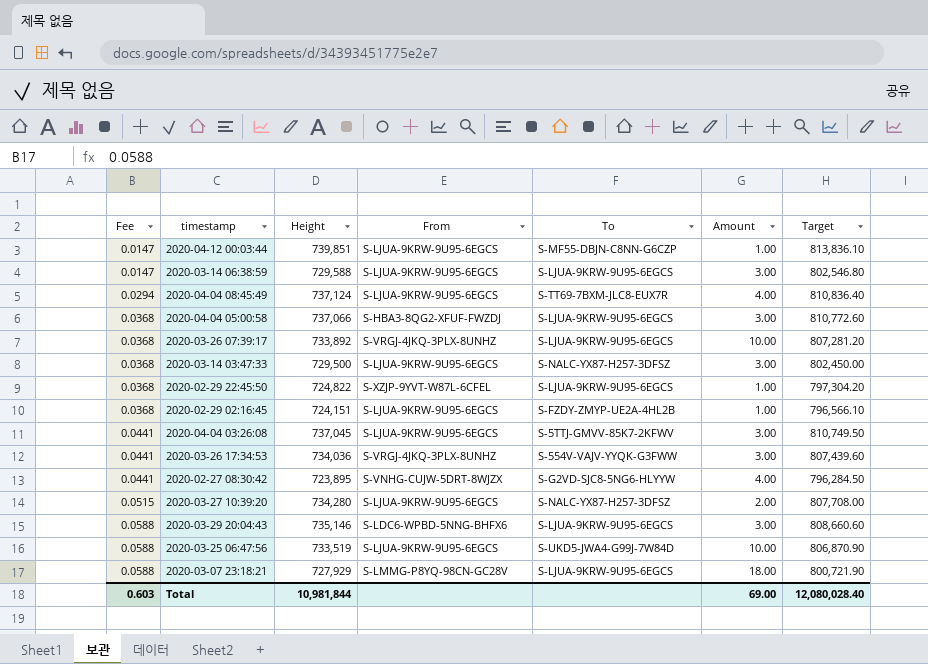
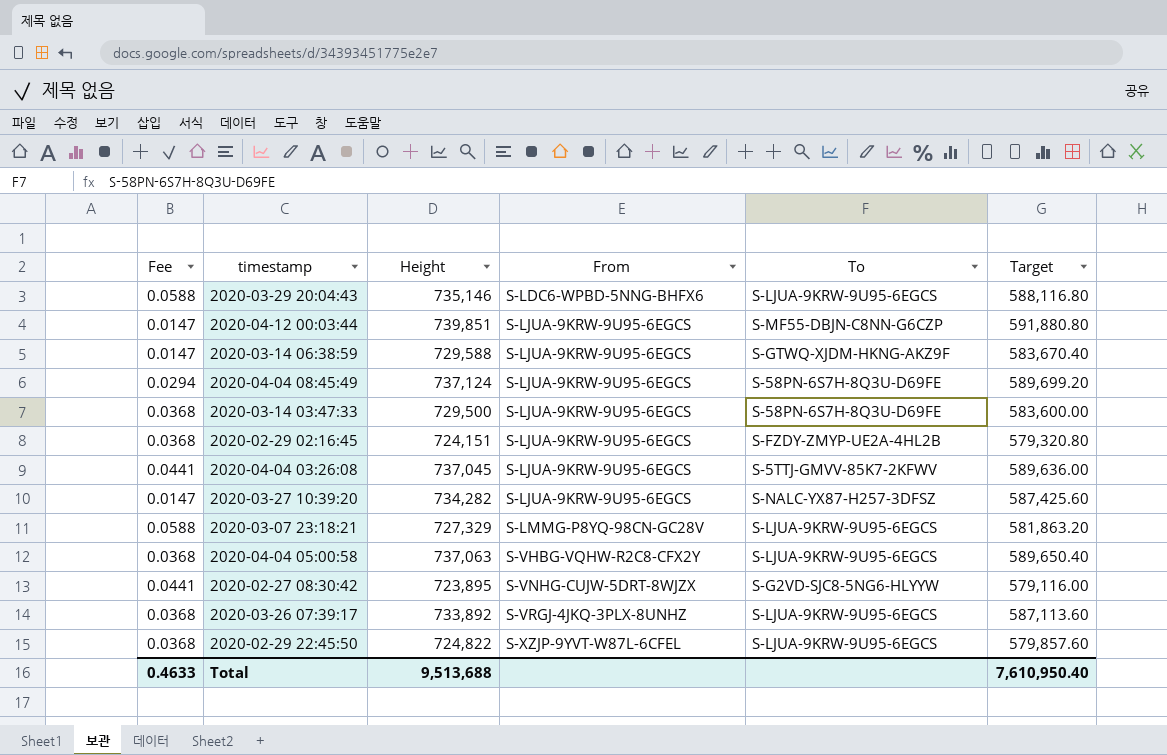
row order: Fee ascending -> From ascending
column Amount | position: 6 -> none
column Target | formula: [Height] * 1.1 -> [Height] * 0.8
row 2020-03-26 17:34:53: 0.0441 | 734,036 | S-VRGJ-4JKQ-3PLX-8UNHZ | S-554V-VAJV-YYQK-G3FWW | 3.00 | 807,439.60 -> none
row 2020-03-25 06:47:56: 0.0588 | 733,519 | S-LJUA-9KRW-9U95-6EGCS | S-UKD5-JWA4-G99J-7W84D | 10.00 | 806,870.90 -> none
2020-03-14 06:38:59 | To: S-LJUA-9KRW-9U95-6EGCS -> S-GTWQ-XJDM-HKNG-AKZ9F
2020-04-04 08:45:49 | To: S-TT69-7BXM-JLC8-EUX7R -> S-58PN-6S7H-8Q3U-D69FE
2020-03-14 03:47:33 | To: S-NALC-YX87-H257-3DFSZ -> S-58PN-6S7H-8Q3U-D69FE
2020-03-27 10:39:20 | Fee: 0.0515 -> 0.0147
2020-03-27 10:39:20 | Height: 734,280 -> 734,282
2020-03-07 23:18:21 | Height: 727,929 -> 727,329
2020-04-04 05:00:58 | Height: 737,066 -> 737,063
2020-04-04 05:00:58 | From: S-HBA3-8QG2-XFUF-FWZDJ -> S-VHBG-VQHW-R2C8-CFX2Y
Total | Fee: 0.603 -> 0.4633
Total | Height: 10,981,844 -> 9,513,688
Total | Target: 12,080,028.40 -> 7,610,950.40

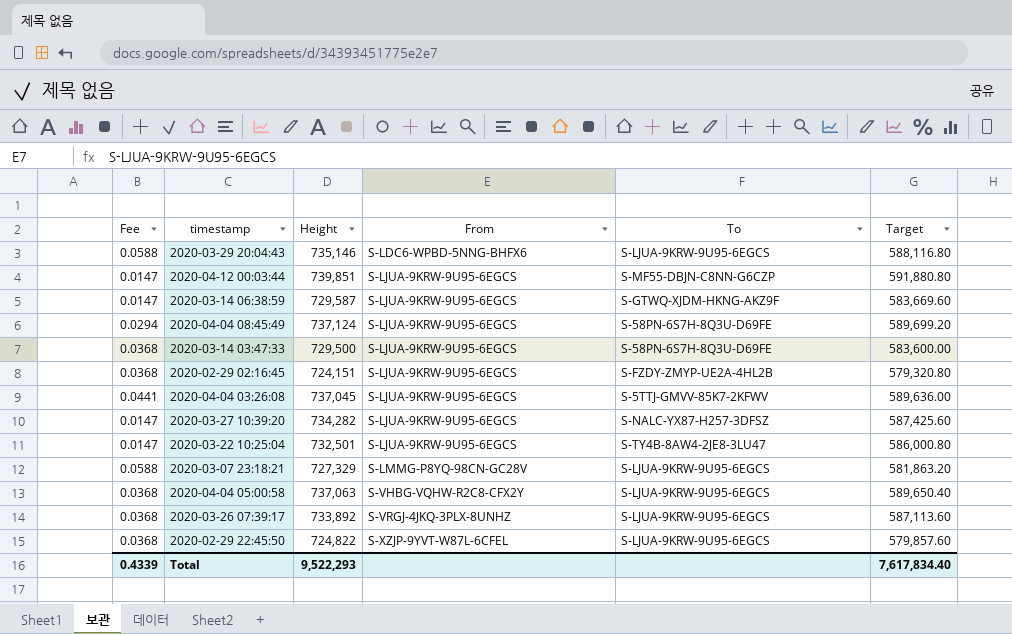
row 2020-02-27 08:30:42: 0.0441 | 723,895 | S-VNHG-CUJW-5DRT-8WJZX | S-G2VD-SJC8-5NG6-HLYYW | 579,116.00 -> none
2020-03-14 06:38:59 | Height: 729,588 -> 729,587
2020-03-14 06:38:59 | Target: 583,670.40 -> 583,669.60
row 2020-03-22 10:25:04: none -> 0.0147 | 732,501 | S-LJUA-9KRW-9U95-6EGCS | S-TY4B-8AW4-2JE8-3LU47 | 586,000.80
Total | Fee: 0.4633 -> 0.4339
Total | Height: 9,513,688 -> 9,522,293
Total | Target: 7,610,950.40 -> 7,617,834.40

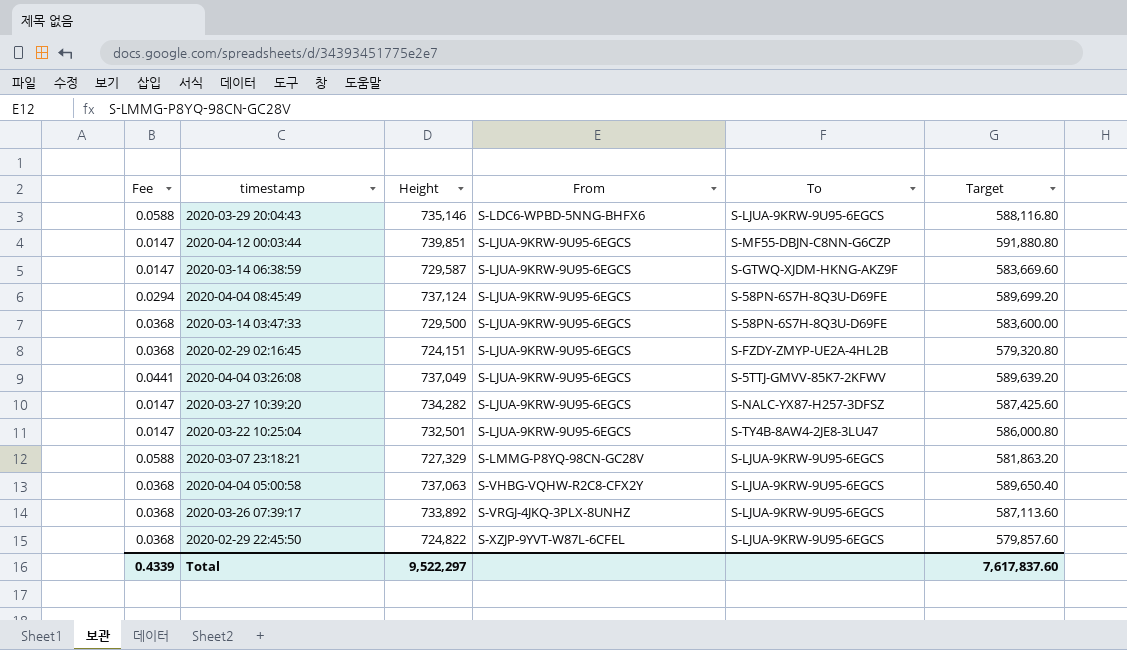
2020-04-04 03:26:08 | Height: 737,045 -> 737,049
2020-04-04 03:26:08 | Target: 589,636.00 -> 589,639.20
Total | Height: 9,522,293 -> 9,522,297
Total | Target: 7,617,834.40 -> 7,617,837.60

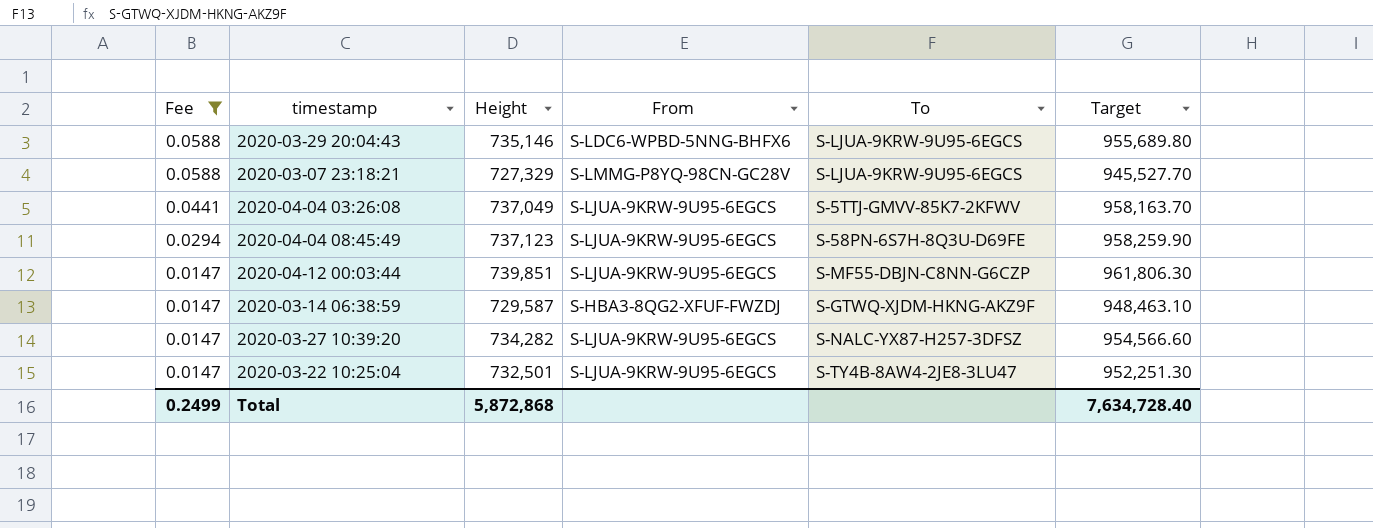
filter: none -> Fee != 0.0368
row order: From ascending -> Fee descending
column Target | formula: [Height] * 0.8 -> [Height] * 1.3
2020-04-04 08:45:49 | Height: 737,124 -> 737,123
2020-03-14 06:38:59 | From: S-LJUA-9KRW-9U95-6EGCS -> S-HBA3-8QG2-XFUF-FWZDJ
Total | Fee: 0.4339 -> 0.2499
Total | Height: 9,522,297 -> 5,872,868
Total | Target: 7,617,837.60 -> 7,634,728.40

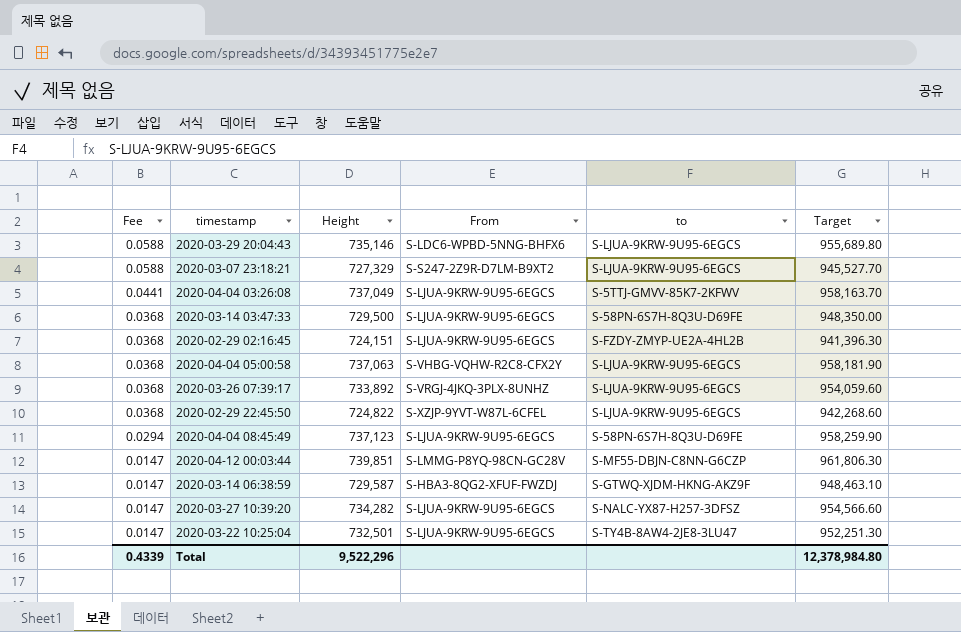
filter: Fee != 0.0368 -> none
column name: To -> to
2020-03-07 23:18:21 | From: S-LMMG-P8YQ-98CN-GC28V -> S-S247-2Z9R-D7LM-B9XT2
2020-04-12 00:03:44 | From: S-LJUA-9KRW-9U95-6EGCS -> S-LMMG-P8YQ-98CN-GC28V
Total | Fee: 0.2499 -> 0.4339
Total | Height: 5,872,868 -> 9,522,296
Total | Target: 7,634,728.40 -> 12,378,984.80

